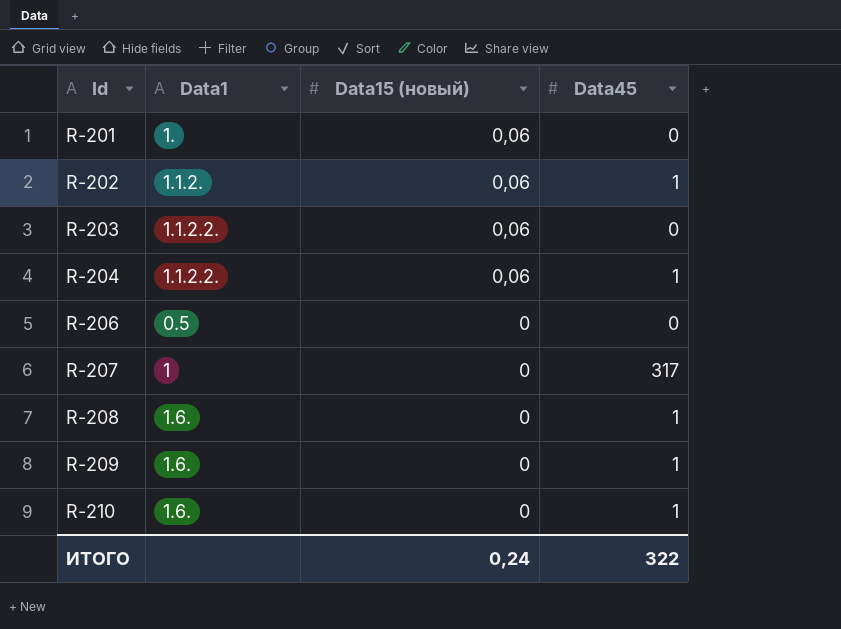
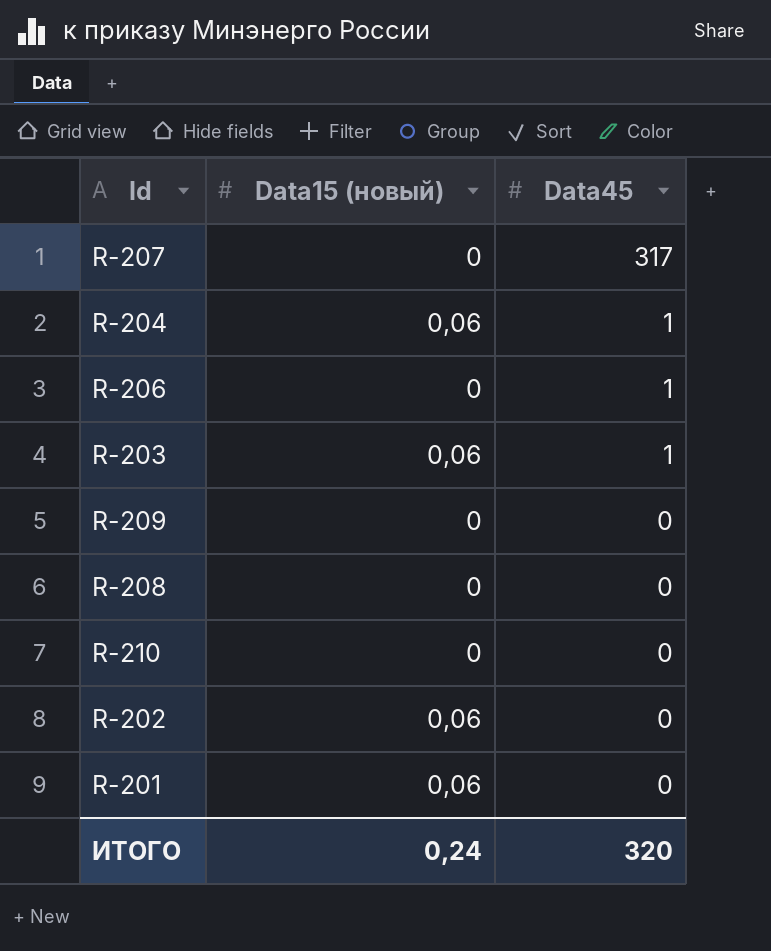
row order: Id ascending -> Data45 descending
column Data1 | position: 2 -> none
R-206 | Data45: 0 -> 1
R-203 | Data45: 0 -> 1
R-209 | Data45: 1 -> 0
R-208 | Data45: 1 -> 0
R-210 | Data45: 1 -> 0
R-202 | Data45: 1 -> 0
ИТОГО | Data45: 322 -> 320

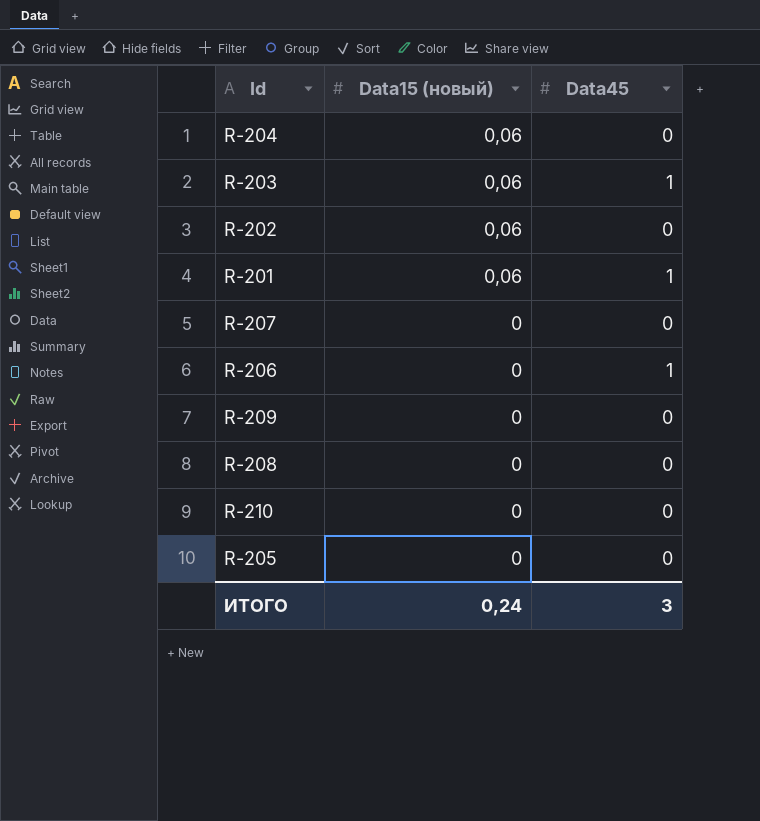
row order: Data45 descending -> Data15 (новый) descending
R-204 | Data45: 1 -> 0
R-201 | Data45: 0 -> 1
R-207 | Data45: 317 -> 0
row R-205: none -> 0 | 0
ИТОГО | Data45: 320 -> 3

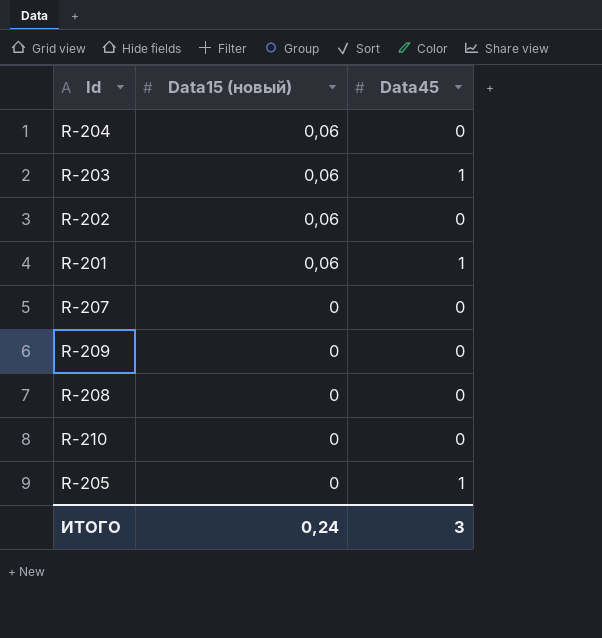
row R-206: 0 | 1 -> none
R-205 | Data45: 0 -> 1

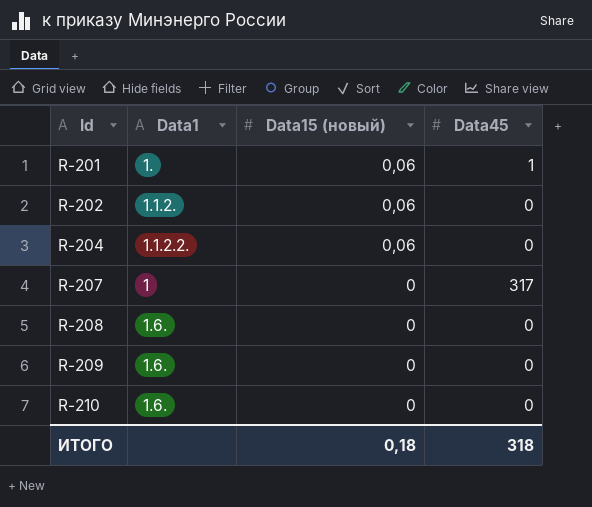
row order: Data15 (новый) descending -> Id ascending
column Data1 | position: none -> 2
row R-203: 0,06 | 1 -> none
row R-205: 0 | 1 -> none
R-207 | Data45: 0 -> 317
ИТОГО | Data15 (новый): 0,24 -> 0,18
ИТОГО | Data45: 3 -> 318

